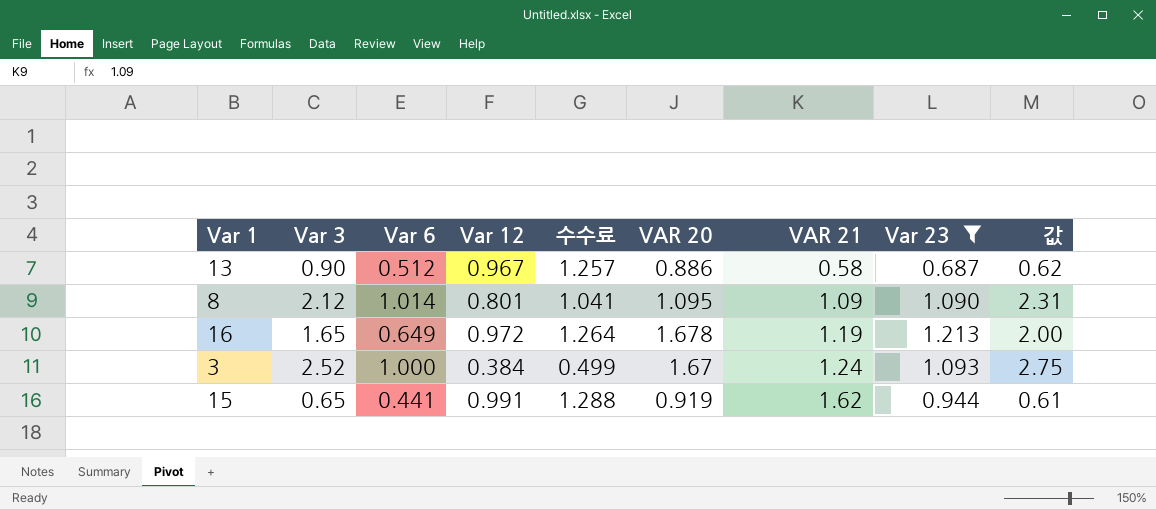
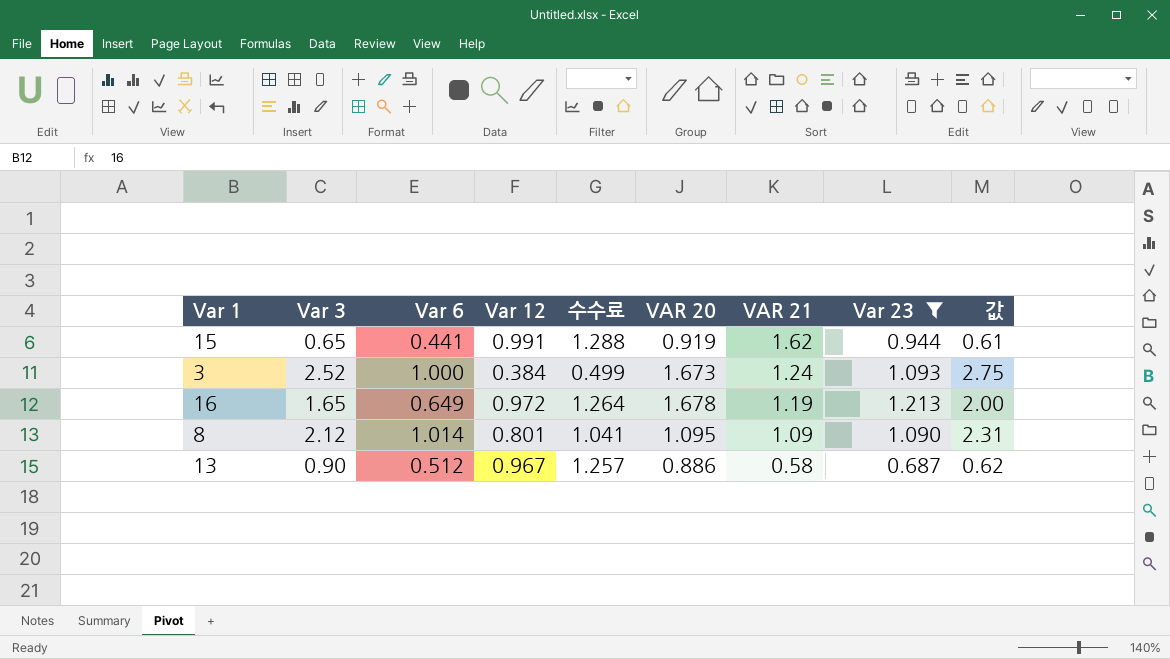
row order: VAR 21 ascending -> VAR 21 descending
3 | VAR 20: 1.67 -> 1.673

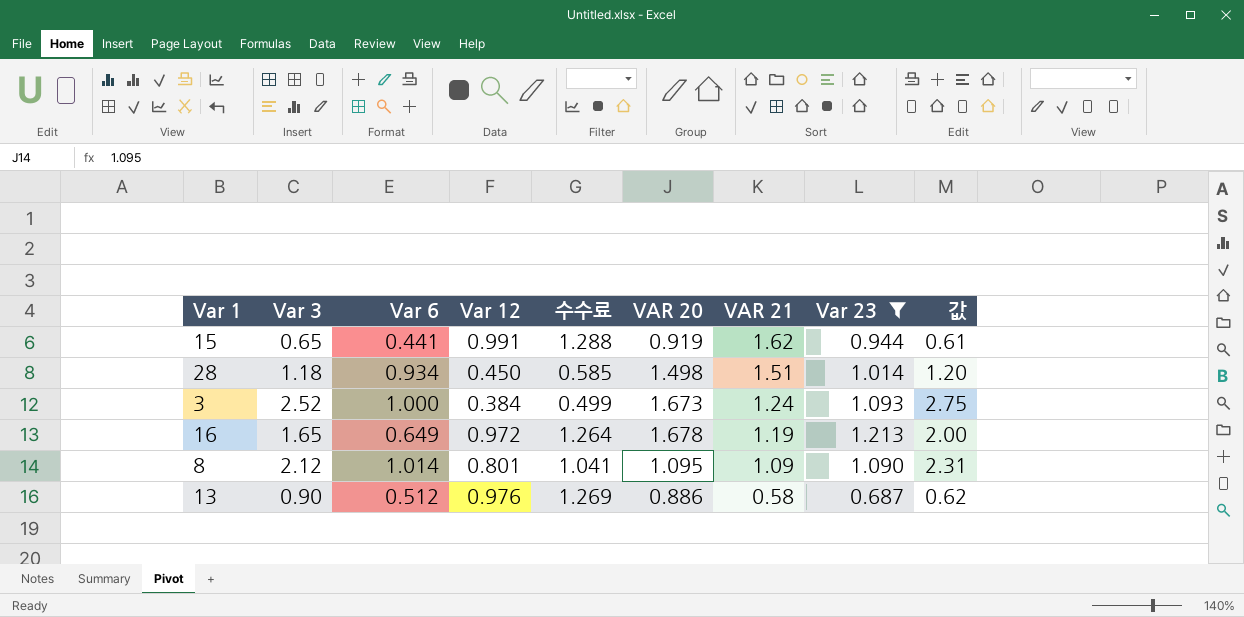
row 28: none -> 1.18 | 0.934 | 0.450 | 0.585 | 1.498 | 1.51 | 1.014 | 1.20
13 | Var 12: 0.967 -> 0.976
13 | 수수료: 1.257 -> 1.269

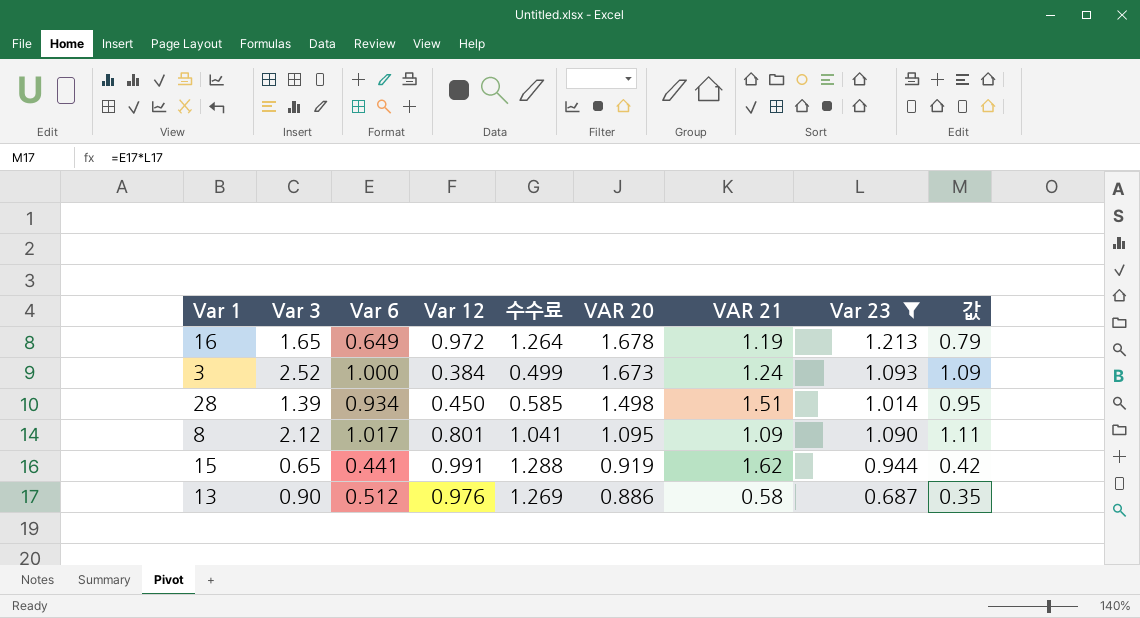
row order: VAR 21 descending -> VAR 20 descending
column 값 | formula: [Var 3] * [Var 23] -> [Var 6] * [Var 23]
28 | Var 3: 1.18 -> 1.39
8 | Var 6: 1.014 -> 1.017

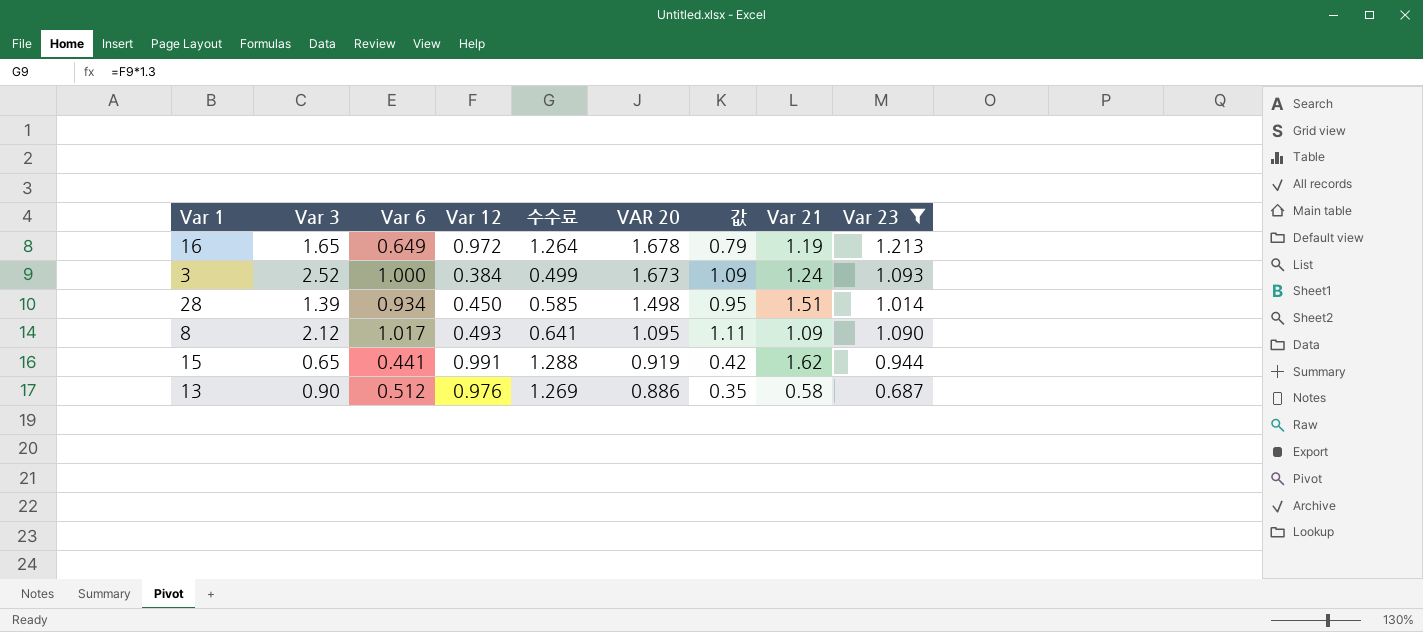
column 값 | position: 9 -> 7
column name: VAR 21 -> Var 21
8 | Var 12: 0.801 -> 0.493
8 | 수수료: 1.041 -> 0.641

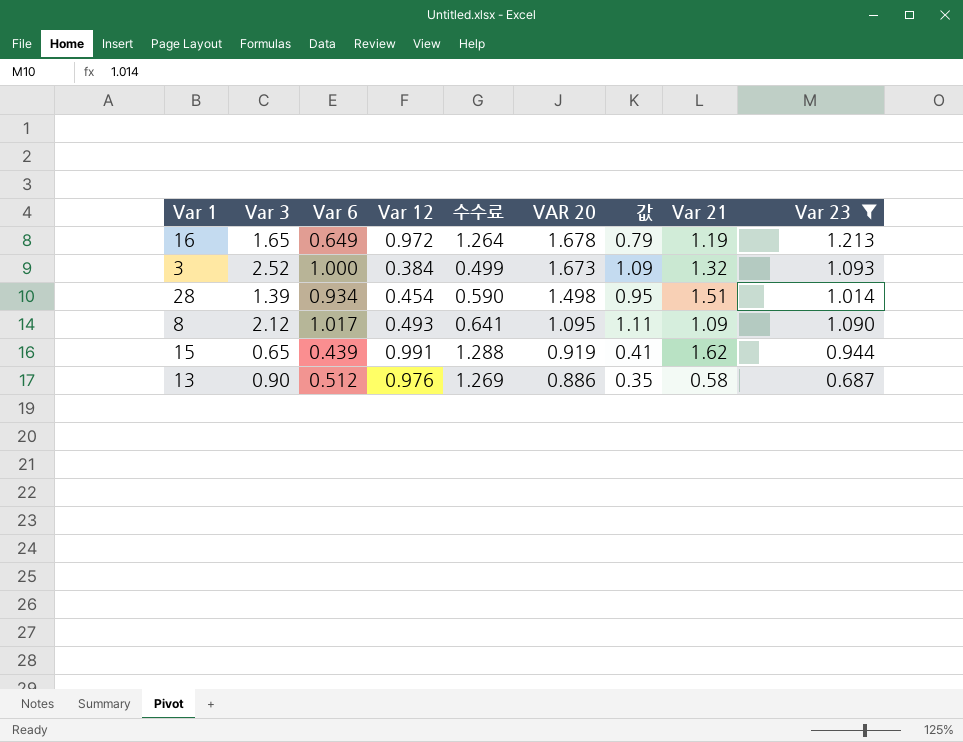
3 | Var 21: 1.24 -> 1.32
28 | Var 12: 0.450 -> 0.454
28 | 수수료: 0.585 -> 0.590
15 | Var 6: 0.441 -> 0.439
15 | 값: 0.42 -> 0.41

